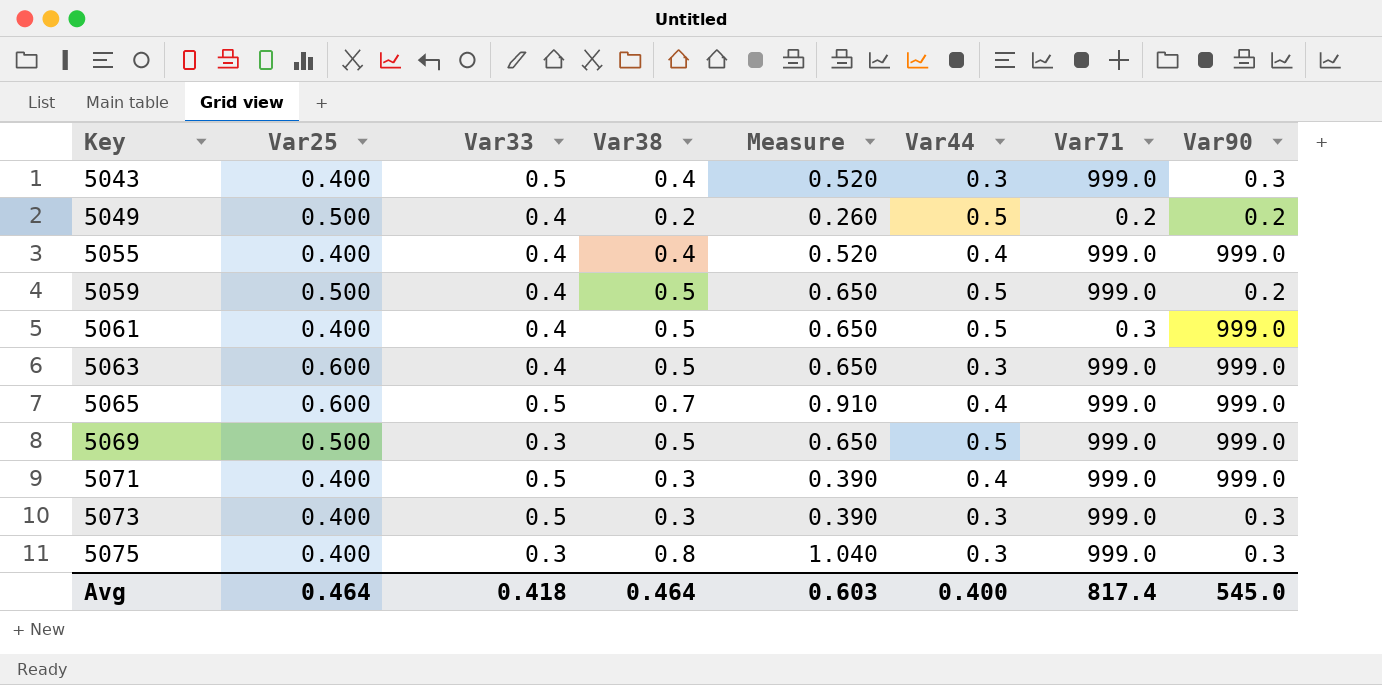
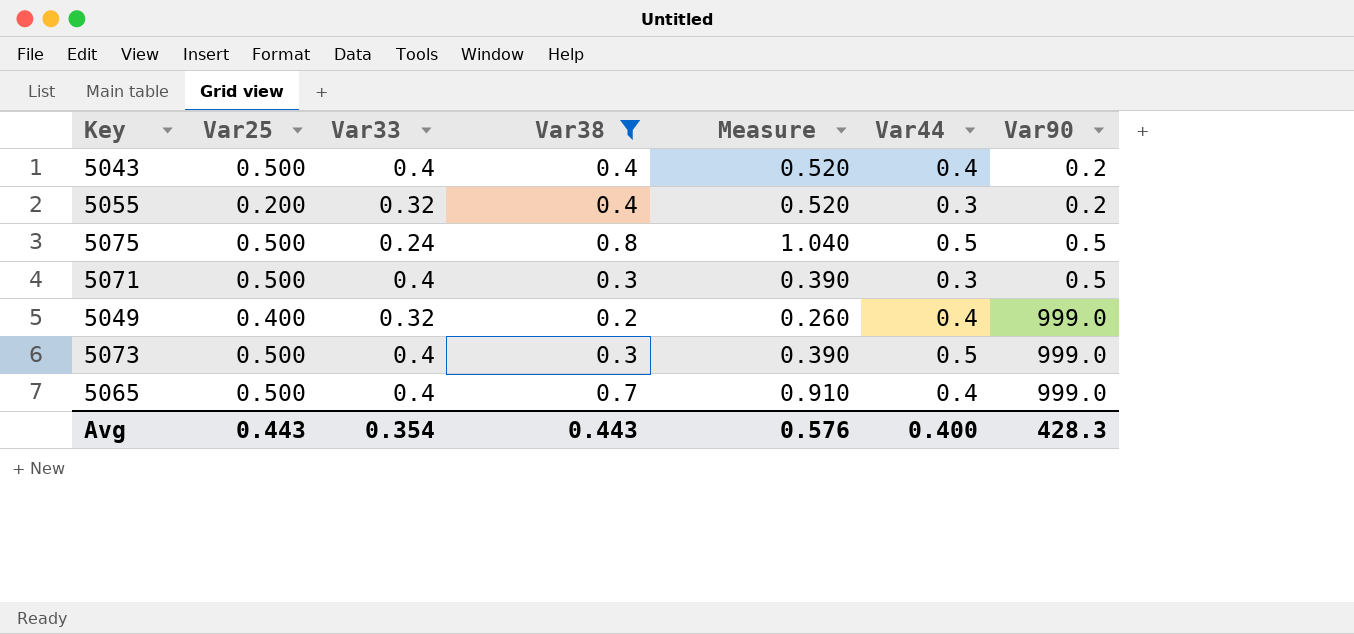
filter: none -> Var38 != 0.5
row order: Key ascending -> Var90 ascending
column Var71 | position: 7 -> none
5043 | Var25: 0.400 -> 0.500
5043 | Var33: 0.5 -> 0.4
5043 | Var44: 0.3 -> 0.4
5043 | Var90: 0.3 -> 0.2
5055 | Var25: 0.400 -> 0.200
5055 | Var33: 0.4 -> 0.32
5055 | Var44: 0.4 -> 0.3
5055 | Var90: 999.0 -> 0.2
5075 | Var25: 0.400 -> 0.500
5075 | Var33: 0.3 -> 0.24
5075 | Var44: 0.3 -> 0.5
5075 | Var90: 0.3 -> 0.5
5071 | Var25: 0.400 -> 0.500
5071 | Var33: 0.5 -> 0.4
5071 | Var44: 0.4 -> 0.3
5071 | Var90: 999.0 -> 0.5
5049 | Var25: 0.500 -> 0.400
5049 | Var33: 0.4 -> 0.32
5049 | Var44: 0.5 -> 0.4
5049 | Var90: 0.2 -> 999.0
5073 | Var25: 0.400 -> 0.500
5073 | Var33: 0.5 -> 0.4
5073 | Var44: 0.3 -> 0.5
5073 | Var90: 0.3 -> 999.0
5065 | Var25: 0.600 -> 0.500
5065 | Var33: 0.5 -> 0.4
Avg | Var25: 0.464 -> 0.443
Avg | Var33: 0.418 -> 0.354
Avg | Var38: 0.464 -> 0.443
Avg | Measure: 0.603 -> 0.576
Avg | Var90: 545.0 -> 428.3

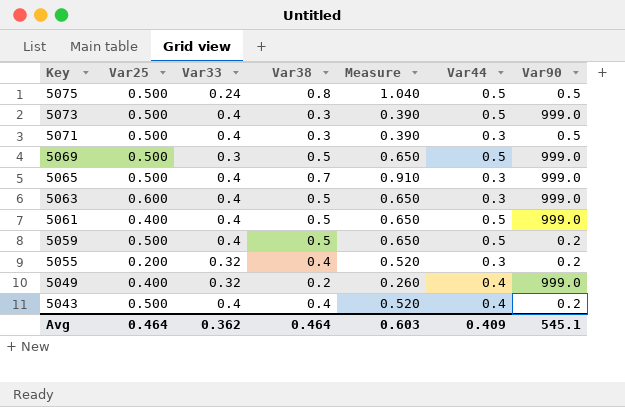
filter: Var38 != 0.5 -> none
row order: Var90 ascending -> Key descending
5065 | Var44: 0.4 -> 0.3
Avg | Var25: 0.443 -> 0.464
Avg | Var33: 0.354 -> 0.362
Avg | Var38: 0.443 -> 0.464
Avg | Measure: 0.576 -> 0.603
Avg | Var44: 0.400 -> 0.409
Avg | Var90: 428.3 -> 545.1

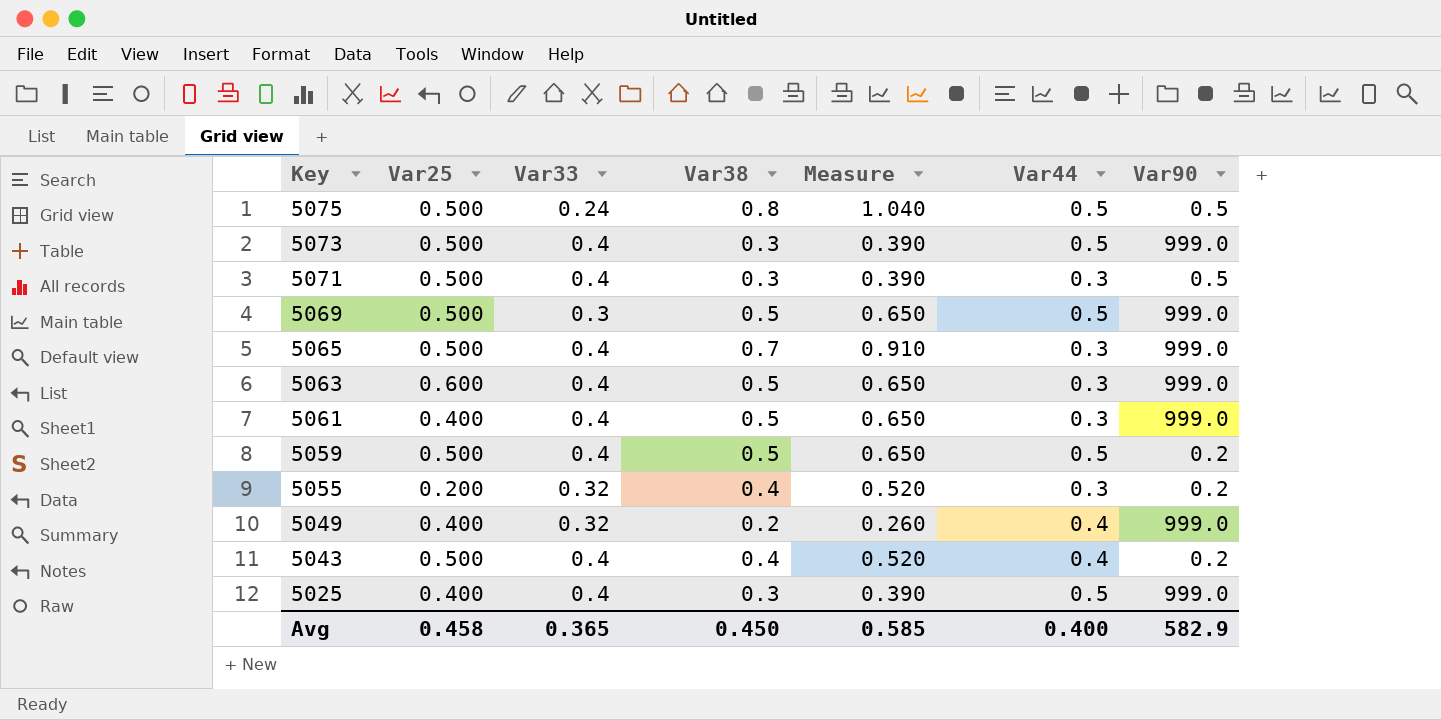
5061 | Var44: 0.5 -> 0.3
row 5025: none -> 0.400 | 0.4 | 0.3 | 0.390 | 0.5 | 999.0
Avg | Var25: 0.464 -> 0.458
Avg | Var33: 0.362 -> 0.365
Avg | Var38: 0.464 -> 0.450
Avg | Measure: 0.603 -> 0.585
Avg | Var44: 0.409 -> 0.400
Avg | Var90: 545.1 -> 582.9

